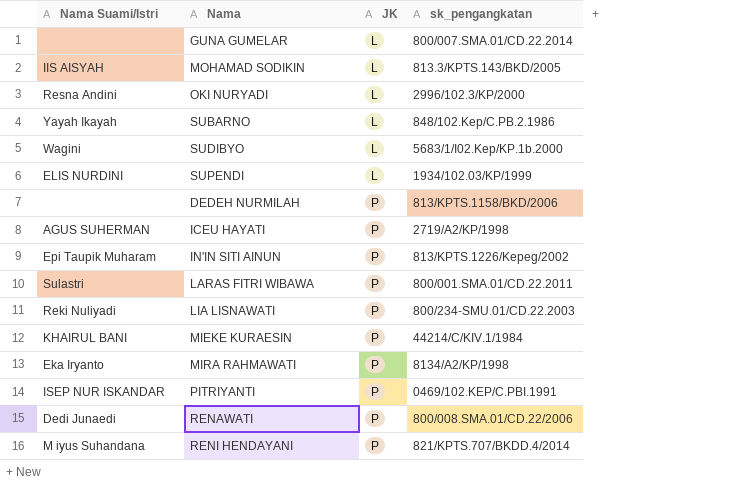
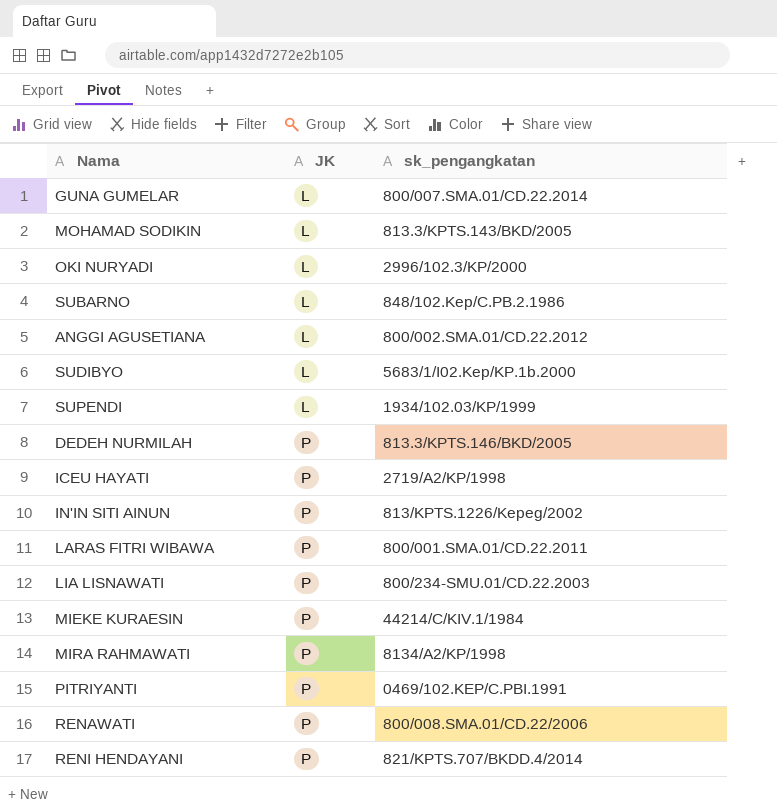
column Nama Suami/Istri | position: 1 -> none
row ANGGI AGUSETIANA: none -> L | 800/002.SMA.01/CD.22.2012
DEDEH NURMILAH | sk_pengangkatan: 813/KPTS.1158/BKD/2006 -> 813.3/KPTS.146/BKD/2005

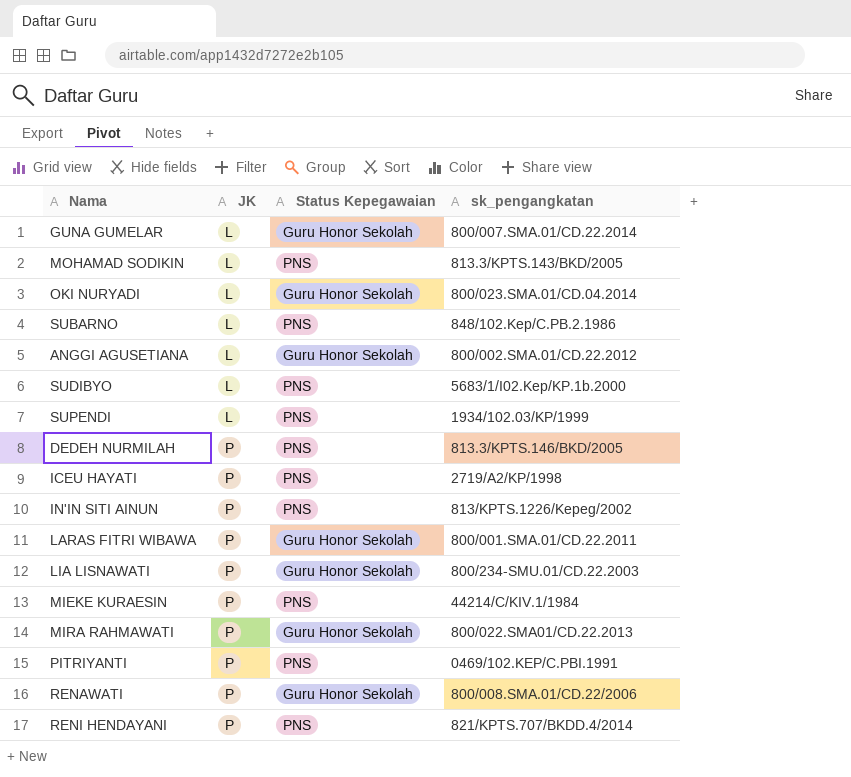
column Status Kepegawaian | position: none -> 3
OKI NURYADI | sk_pengangkatan: 2996/102.3/KP/2000 -> 800/023.SMA.01/CD.04.2014
MIRA RAHMAWATI | sk_pengangkatan: 8134/A2/KP/1998 -> 800/022.SMA01/CD.22.2013

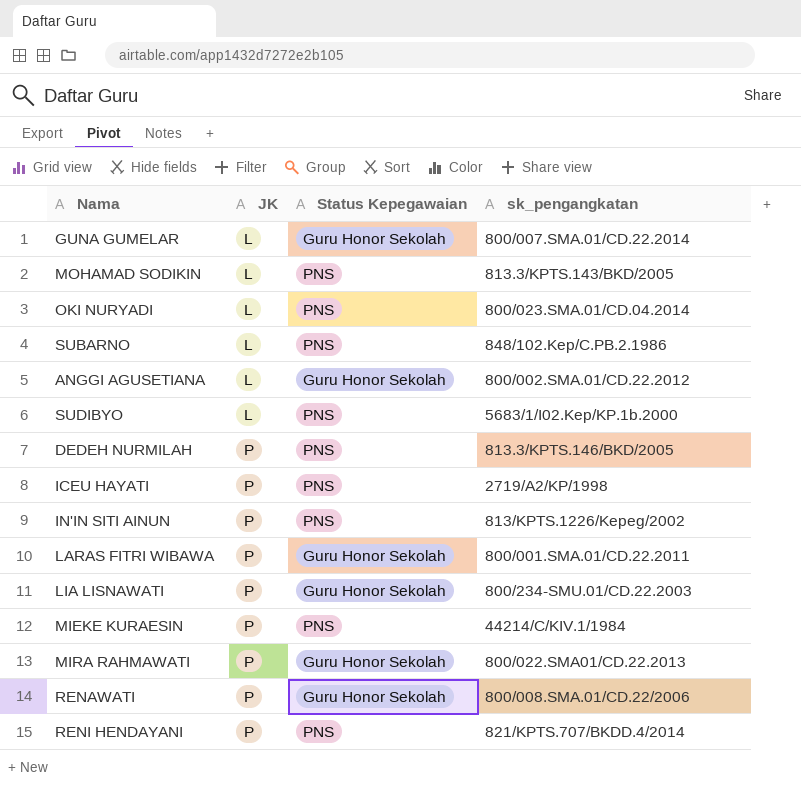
row SUPENDI: L | PNS | 1934/102.03/KP/1999 -> none
row PITRIYANTI: P | PNS | 0469/102.KEP/C.PBI.1991 -> none
OKI NURYADI | Status Kepegawaian: Guru Honor Sekolah -> PNS

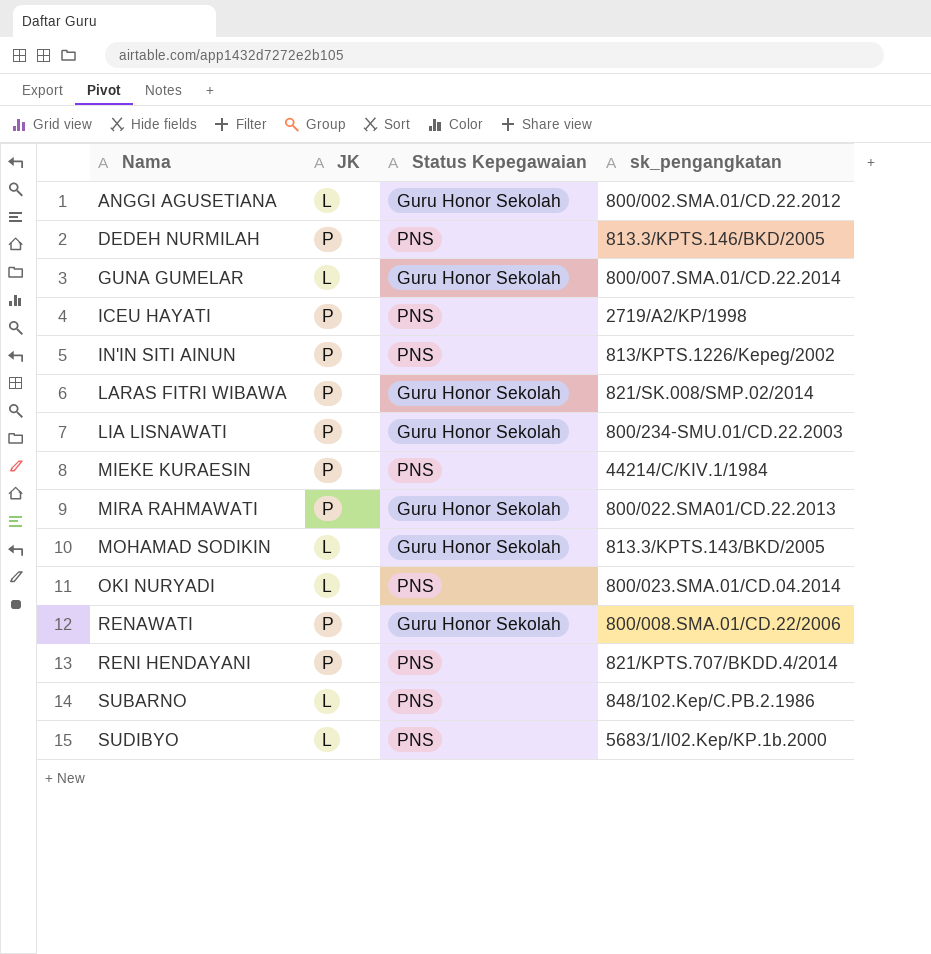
row order: JK ascending -> Nama ascending
LARAS FITRI WIBAWA | sk_pengangkatan: 800/001.SMA.01/CD.22.2011 -> 821/SK.008/SMP.02/2014
MOHAMAD SODIKIN | Status Kepegawaian: PNS -> Guru Honor Sekolah

